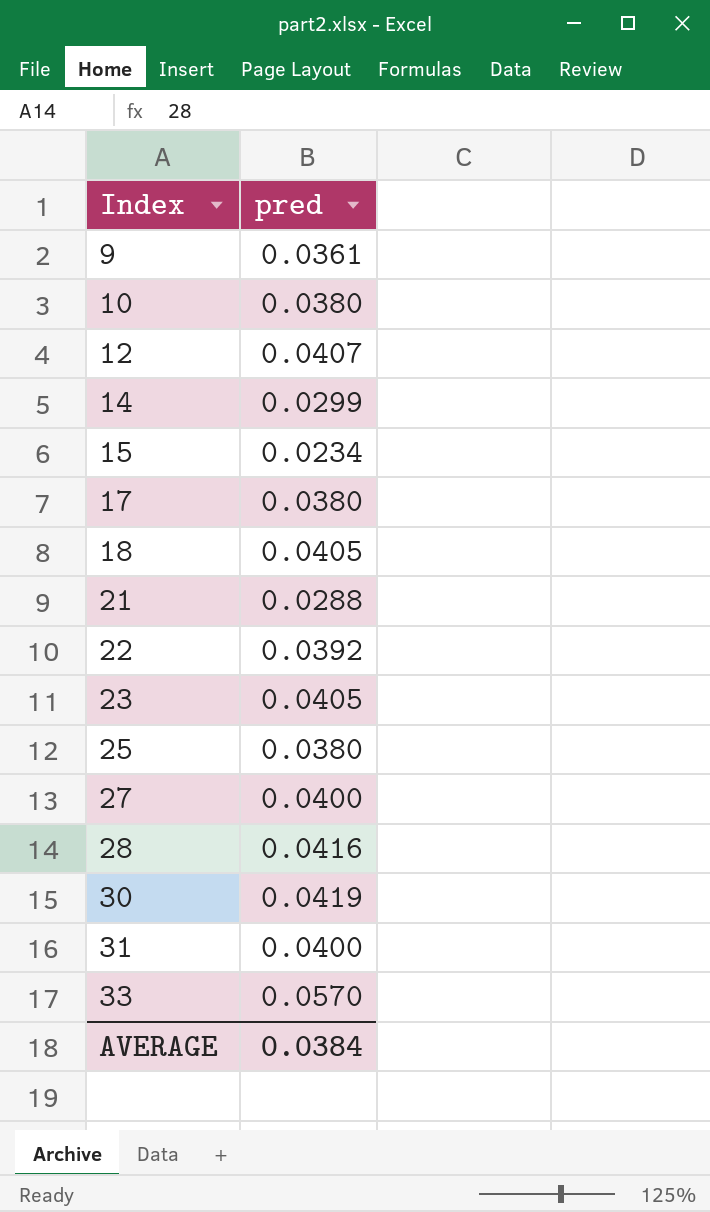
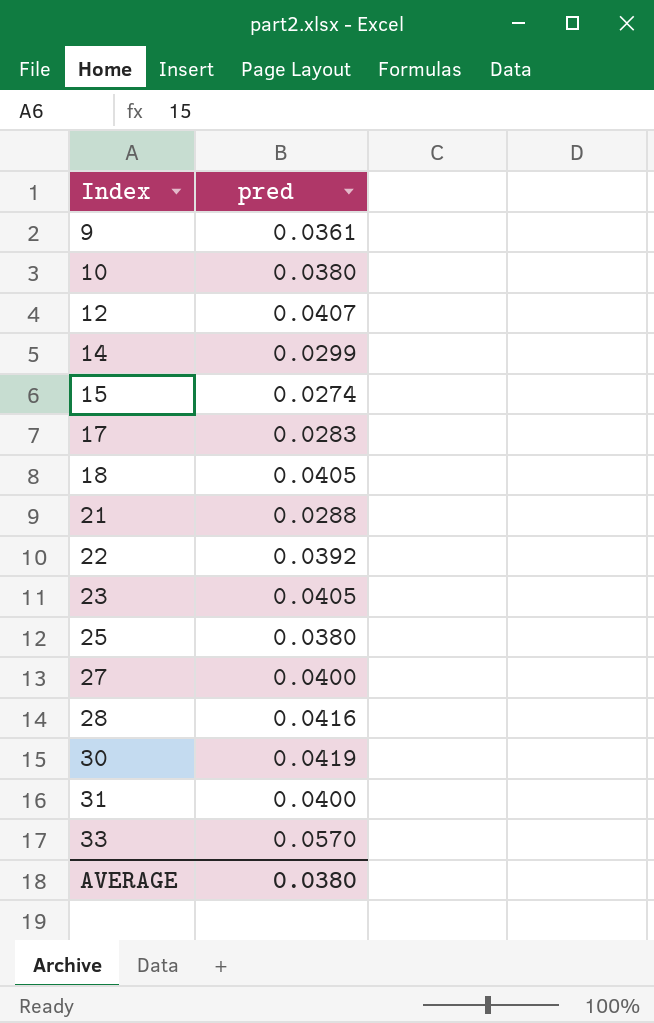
15 | pred: 0.0234 -> 0.0274
17 | pred: 0.0380 -> 0.0283
AVERAGE | pred: 0.0384 -> 0.0380

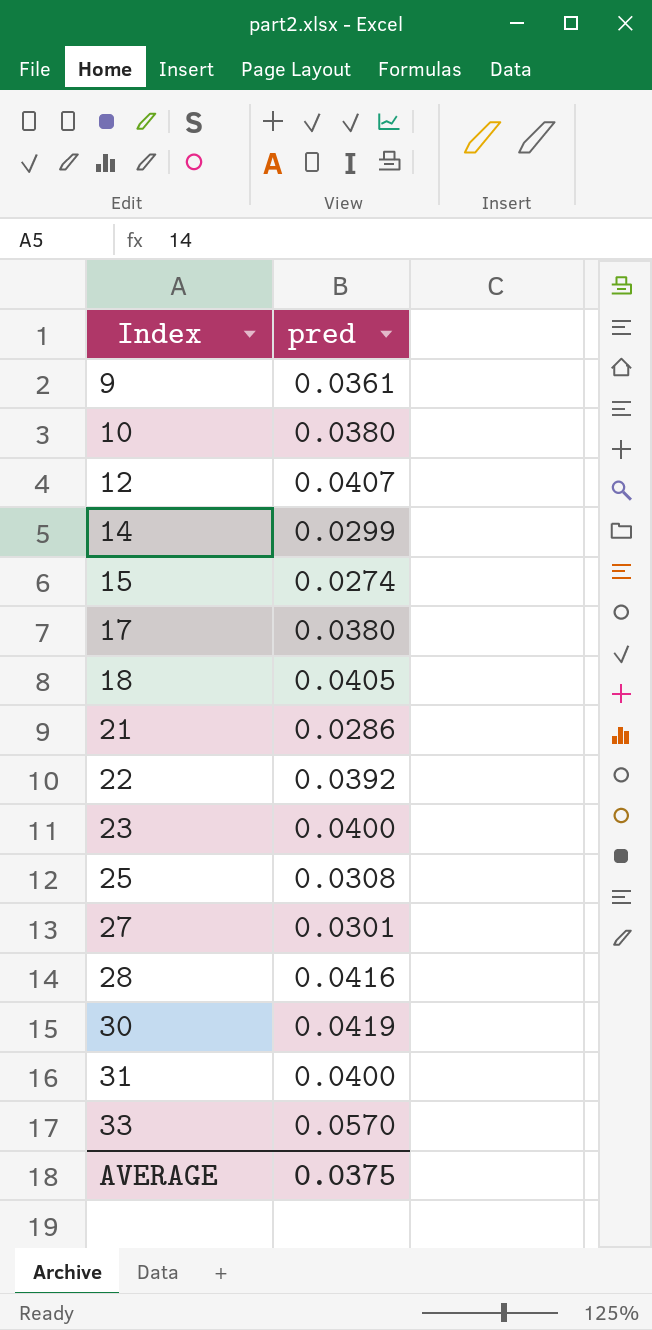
17 | pred: 0.0283 -> 0.0380
21 | pred: 0.0288 -> 0.0286
23 | pred: 0.0405 -> 0.0400
25 | pred: 0.0380 -> 0.0308
27 | pred: 0.0400 -> 0.0301
AVERAGE | pred: 0.0380 -> 0.0375

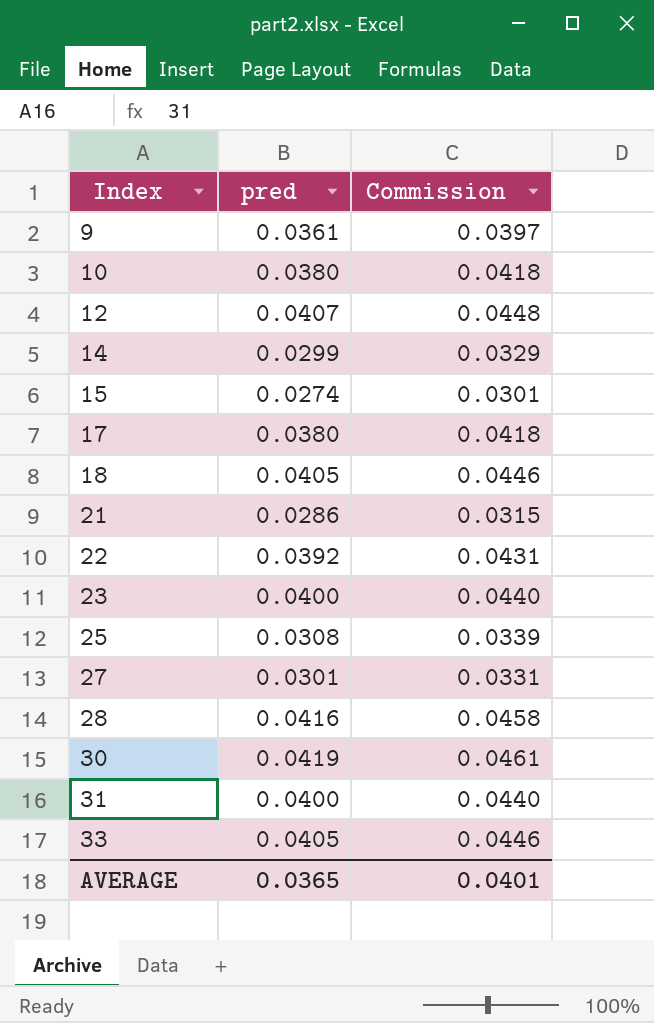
column Commission | formula: none -> [pred] * 1.1
33 | pred: 0.0570 -> 0.0405
AVERAGE | pred: 0.0375 -> 0.0365

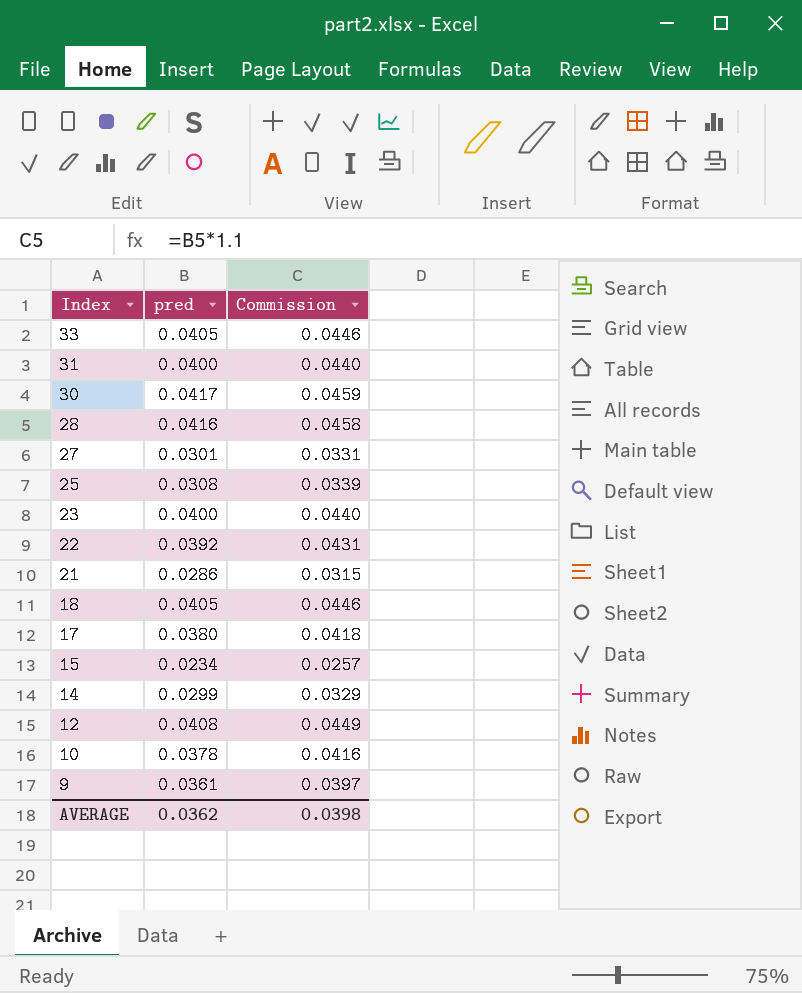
row order: Index ascending -> Index descending
30 | pred: 0.0419 -> 0.0417
30 | Commission: 0.0461 -> 0.0459
15 | pred: 0.0274 -> 0.0234
15 | Commission: 0.0301 -> 0.0257
12 | pred: 0.0407 -> 0.0408
12 | Commission: 0.0448 -> 0.0449
10 | pred: 0.0380 -> 0.0378
10 | Commission: 0.0418 -> 0.0416
AVERAGE | pred: 0.0365 -> 0.0362
AVERAGE | Commission: 0.0401 -> 0.0398

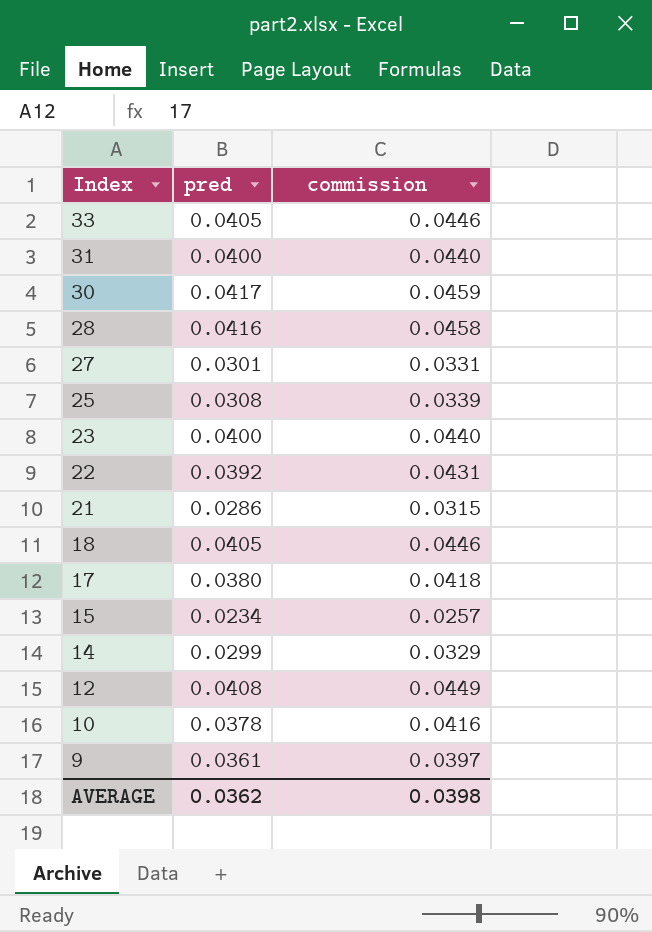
column name: Commission -> commission

